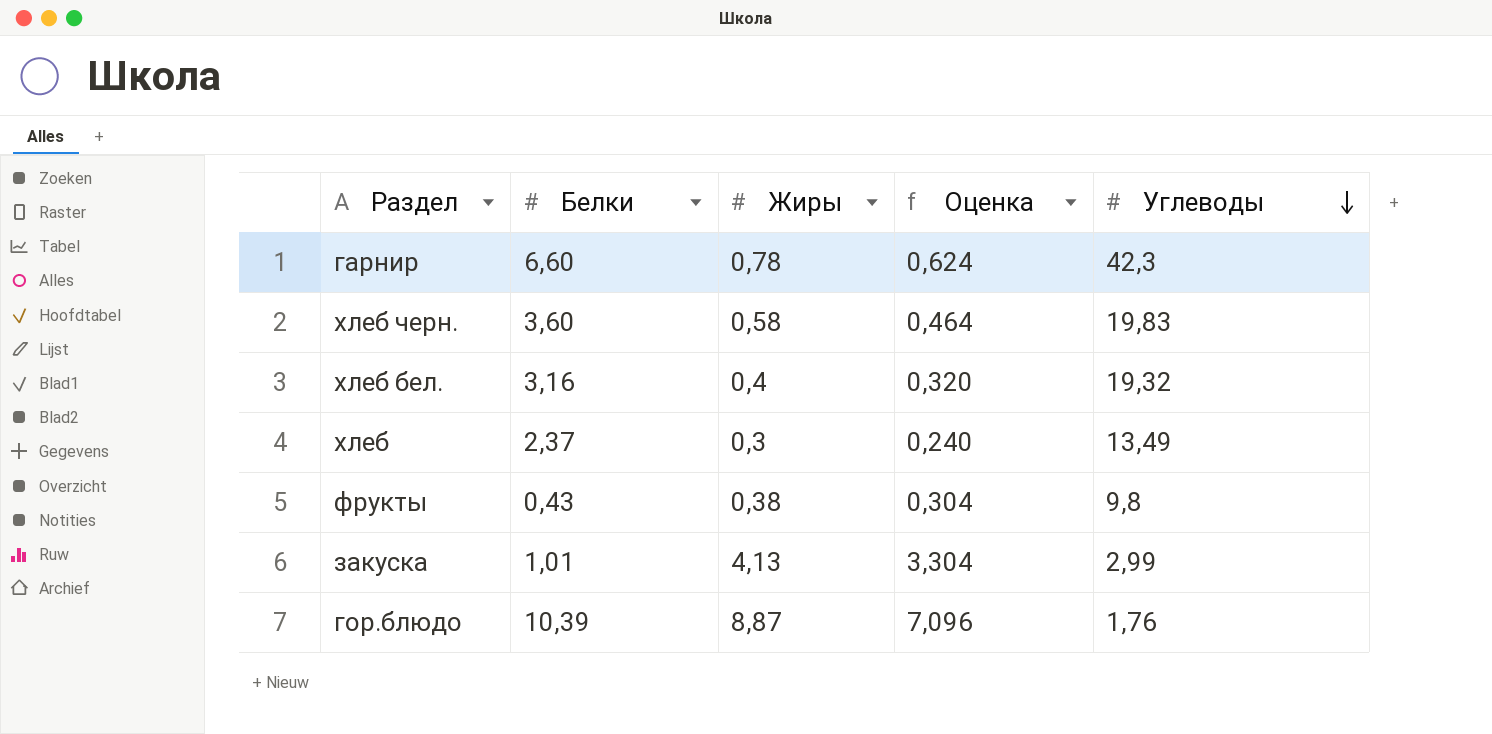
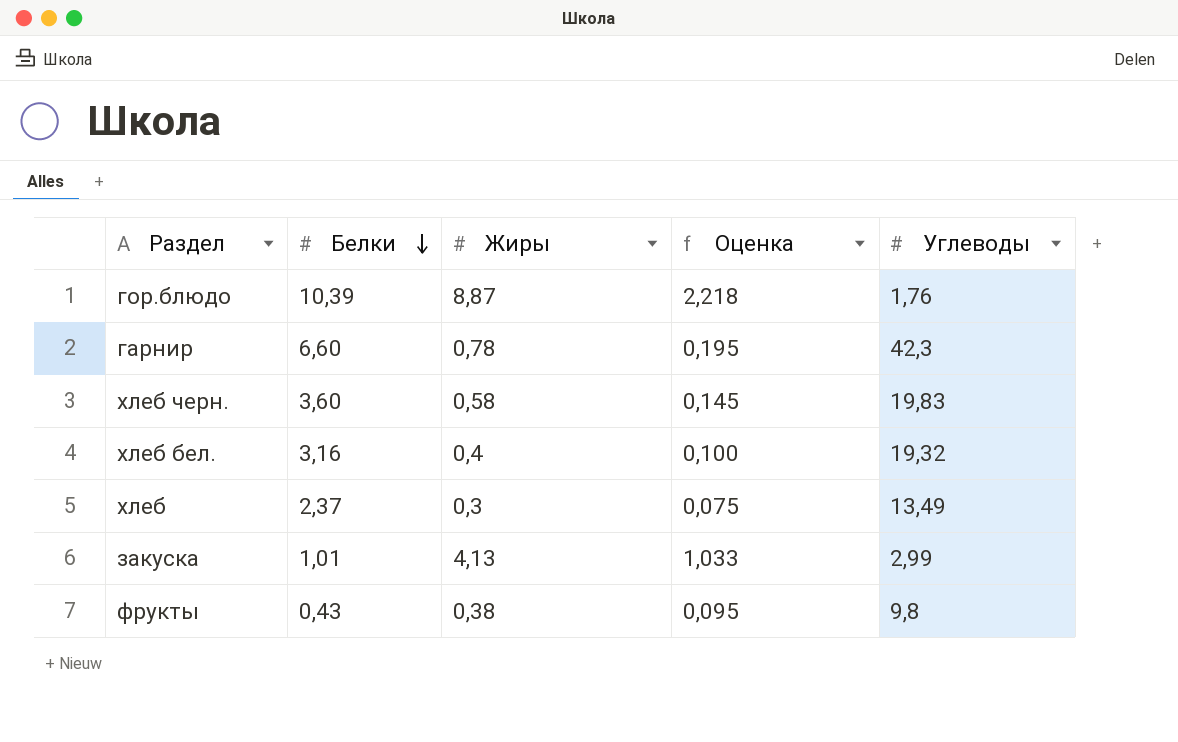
row order: Углеводы descending -> Белки descending
column Оценка | formula: [Жиры] * 0,8 -> [Жиры] * 0,25

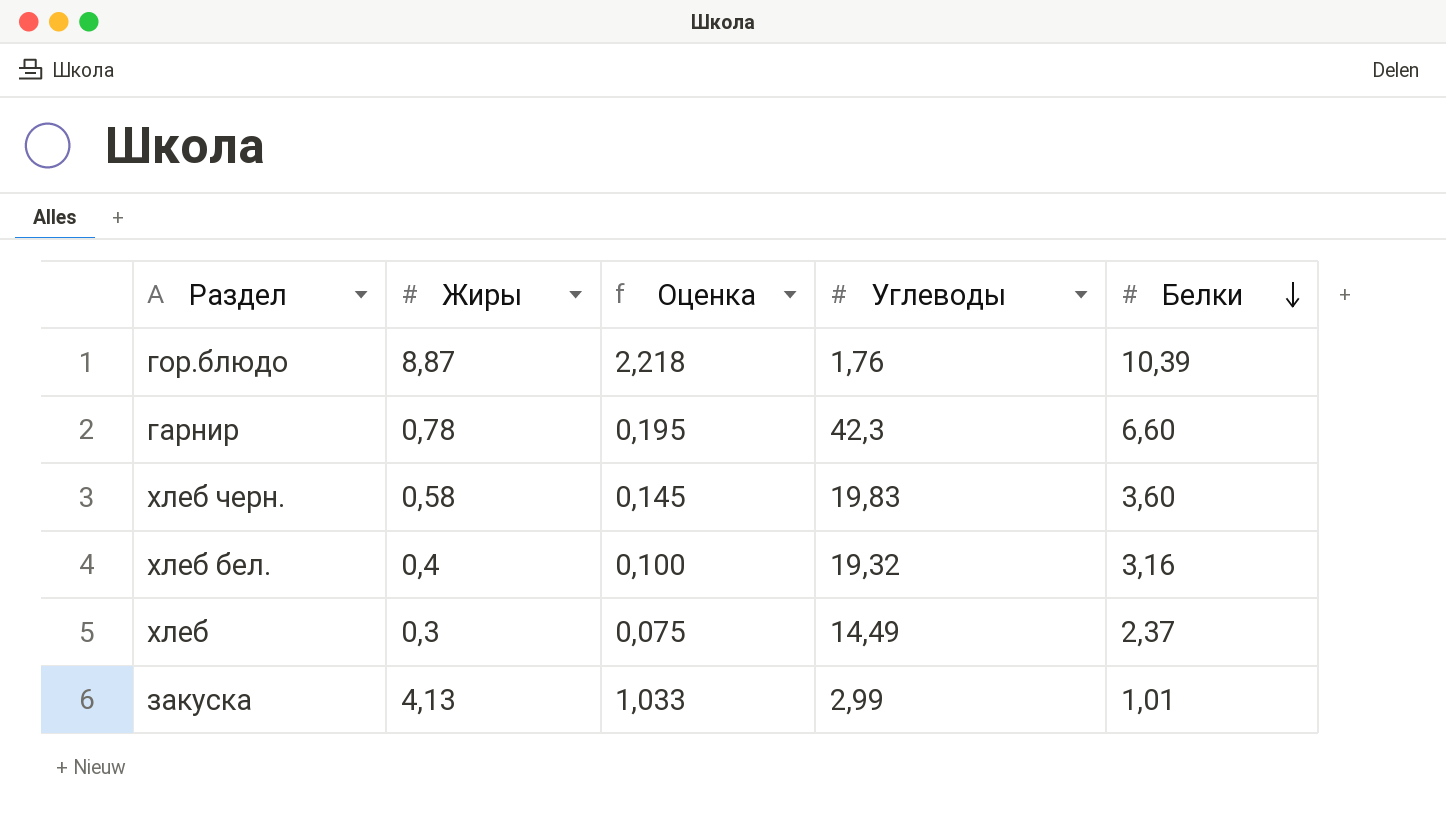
column Белки | position: 2 -> 5
row фрукты: 0,43 | 0,38 | 0,095 | 9,8 -> none
хлеб | Углеводы: 13,49 -> 14,49

